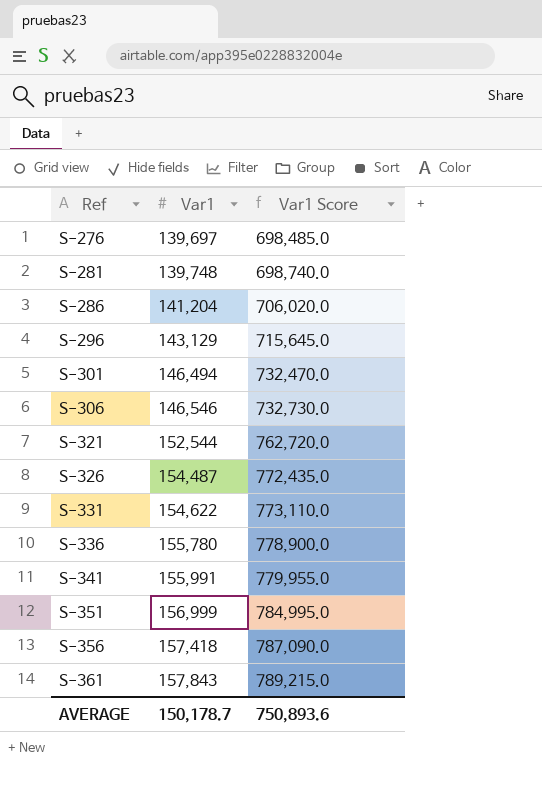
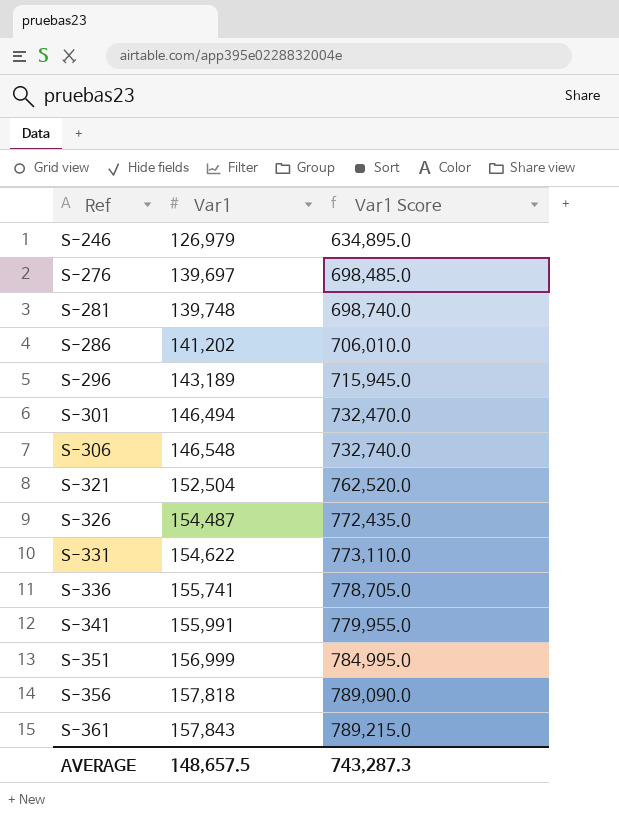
row S-246: none -> 126,979 | 634,895.0
S-286 | Var1: 141,204 -> 141,202
S-286 | Var1 Score: 706,020.0 -> 706,010.0
S-296 | Var1: 143,129 -> 143,189
S-296 | Var1 Score: 715,645.0 -> 715,945.0
S-306 | Var1: 146,546 -> 146,548
S-306 | Var1 Score: 732,730.0 -> 732,740.0
S-321 | Var1: 152,544 -> 152,504
S-321 | Var1 Score: 762,720.0 -> 762,520.0
S-336 | Var1: 155,780 -> 155,741
S-336 | Var1 Score: 778,900.0 -> 778,705.0
S-356 | Var1: 157,418 -> 157,818
S-356 | Var1 Score: 787,090.0 -> 789,090.0
AVERAGE | Var1: 150,178.7 -> 148,657.5
AVERAGE | Var1 Score: 750,893.6 -> 743,287.3

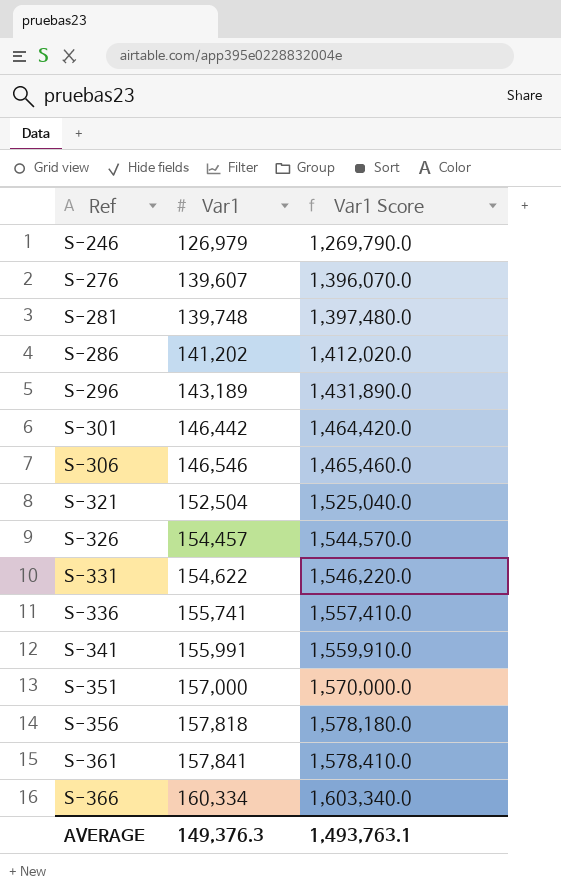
column Var1 Score | formula: [Var1] * 5 -> [Var1] * 10
S-276 | Var1: 139,697 -> 139,607
S-301 | Var1: 146,494 -> 146,442
S-306 | Var1: 146,548 -> 146,546
S-326 | Var1: 154,487 -> 154,457
S-351 | Var1: 156,999 -> 157,000
S-361 | Var1: 157,843 -> 157,841
row S-366: none -> 160,334 | 1,603,340.0
AVERAGE | Var1: 148,657.5 -> 149,376.3
AVERAGE | Var1 Score: 743,287.3 -> 1,493,763.1

